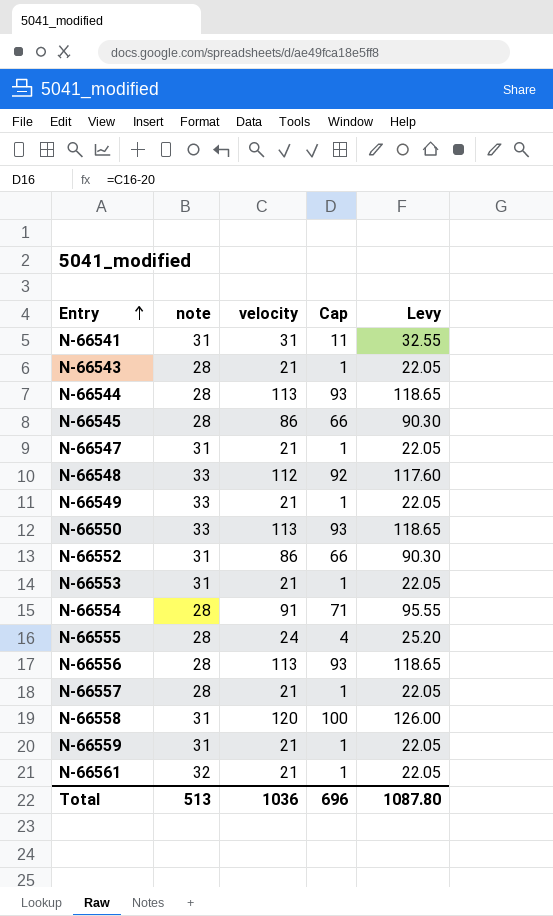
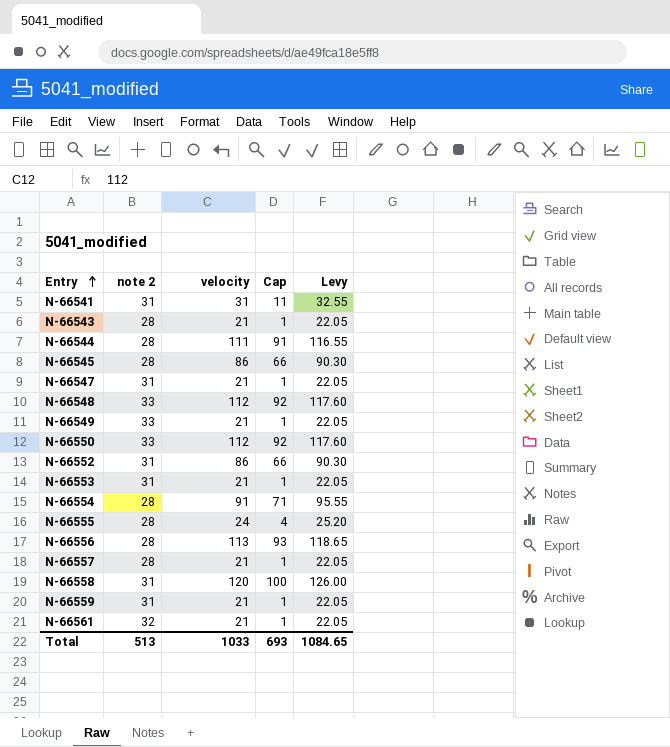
column name: note -> note 2
N-66544 | velocity: 113 -> 111
N-66544 | Cap: 93 -> 91
N-66544 | Levy: 118.65 -> 116.55
N-66550 | velocity: 113 -> 112
N-66550 | Cap: 93 -> 92
N-66550 | Levy: 118.65 -> 117.60
Total | velocity: 1036 -> 1033
Total | Cap: 696 -> 693
Total | Levy: 1087.80 -> 1084.65

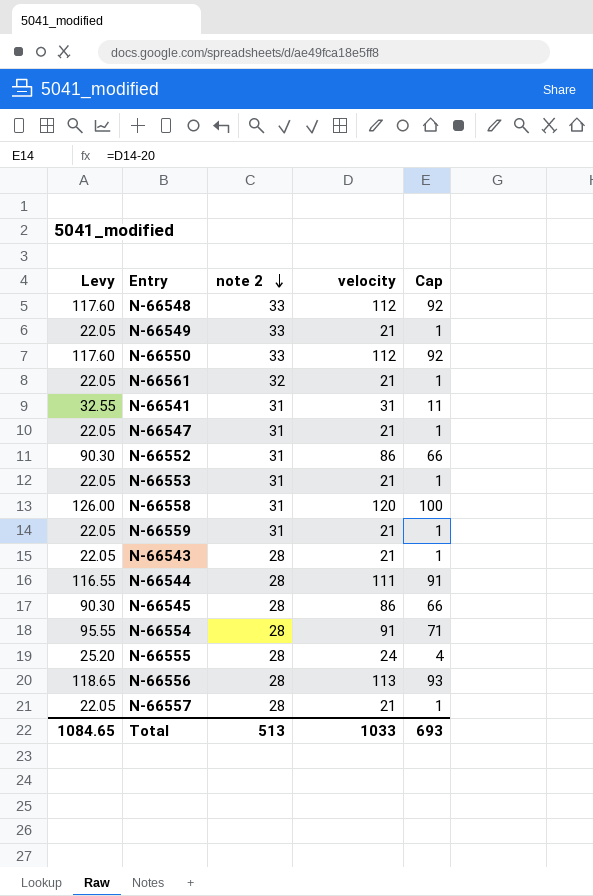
row order: Entry ascending -> note 2 descending
column Levy | position: 5 -> 1

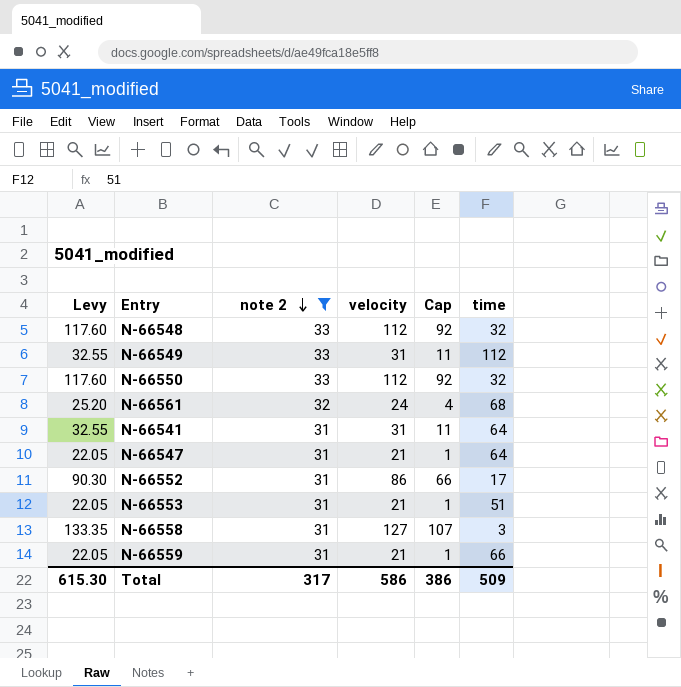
filter: none -> note 2 != 28
column time | position: none -> 6
N-66549 | Levy: 22.05 -> 32.55
N-66549 | velocity: 21 -> 31
N-66549 | Cap: 1 -> 11
N-66561 | Levy: 22.05 -> 25.20
N-66561 | velocity: 21 -> 24
N-66561 | Cap: 1 -> 4
N-66558 | Levy: 126.00 -> 133.35
N-66558 | velocity: 120 -> 127
N-66558 | Cap: 100 -> 107
Total | Levy: 1084.65 -> 615.30
Total | note 2: 513 -> 317
Total | velocity: 1033 -> 586
Total | Cap: 693 -> 386

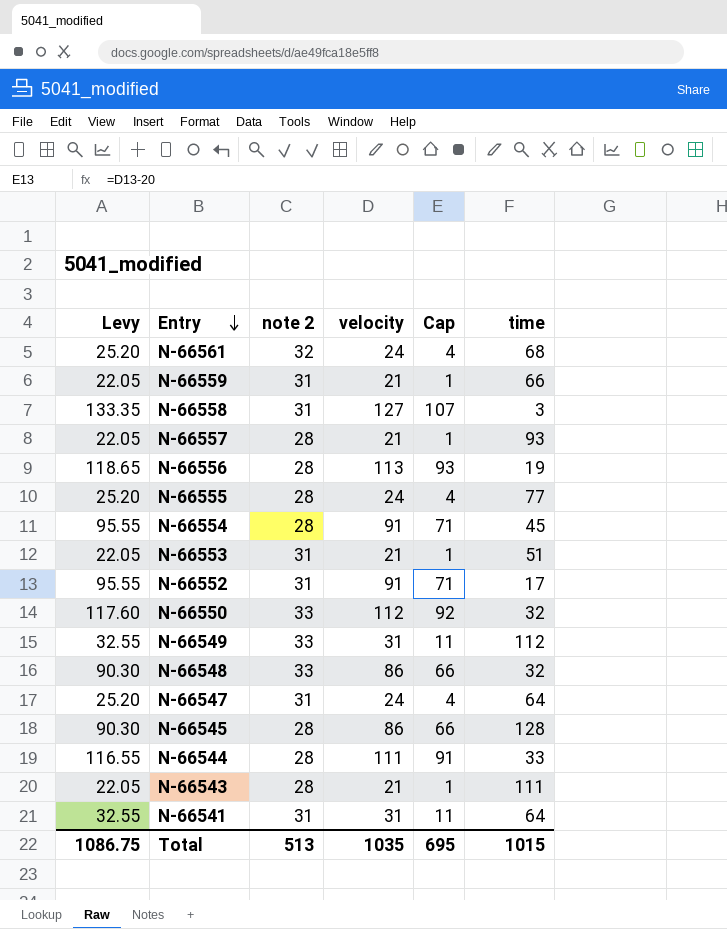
filter: note 2 != 28 -> none
row order: note 2 descending -> Entry descending
N-66552 | Levy: 90.30 -> 95.55
N-66552 | velocity: 86 -> 91
N-66552 | Cap: 66 -> 71
N-66548 | Levy: 117.60 -> 90.30
N-66548 | velocity: 112 -> 86
N-66548 | Cap: 92 -> 66
N-66547 | Levy: 22.05 -> 25.20
N-66547 | velocity: 21 -> 24
N-66547 | Cap: 1 -> 4
Total | Levy: 615.30 -> 1086.75
Total | note 2: 317 -> 513
Total | velocity: 586 -> 1035
Total | Cap: 386 -> 695
Total | time: 509 -> 1015

